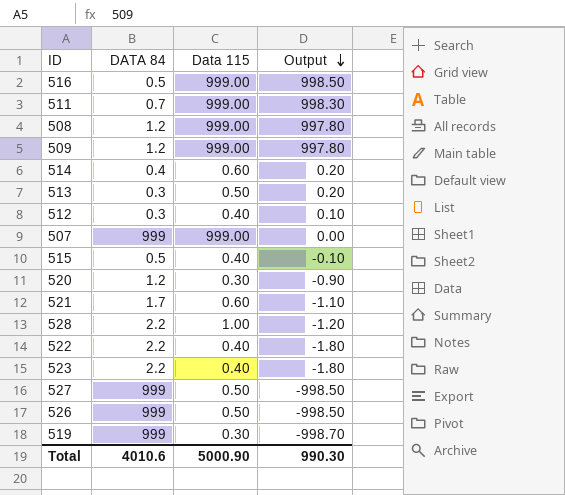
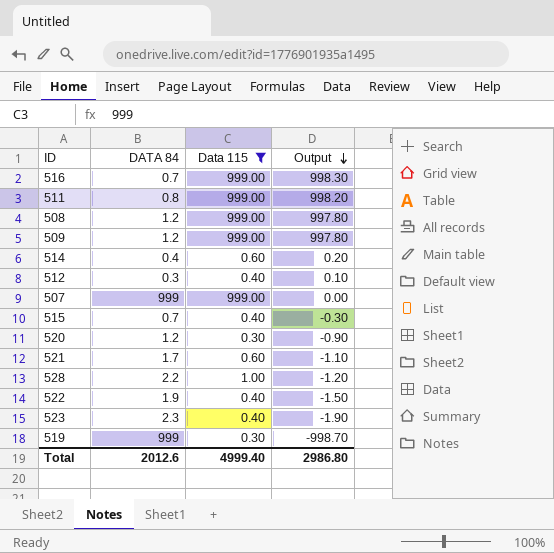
filter: none -> Data 115 != 0.50
516 | DATA 84: 0.5 -> 0.7
516 | Output: 998.50 -> 998.30
511 | DATA 84: 0.7 -> 0.8
511 | Output: 998.30 -> 998.20
515 | DATA 84: 0.5 -> 0.7
515 | Output: -0.10 -> -0.30
522 | DATA 84: 2.2 -> 1.9
522 | Output: -1.80 -> -1.50
523 | DATA 84: 2.2 -> 2.3
523 | Output: -1.80 -> -1.90
Total | DATA 84: 4010.6 -> 2012.6
Total | Data 115: 5000.90 -> 4999.40
Total | Output: 990.30 -> 2986.80

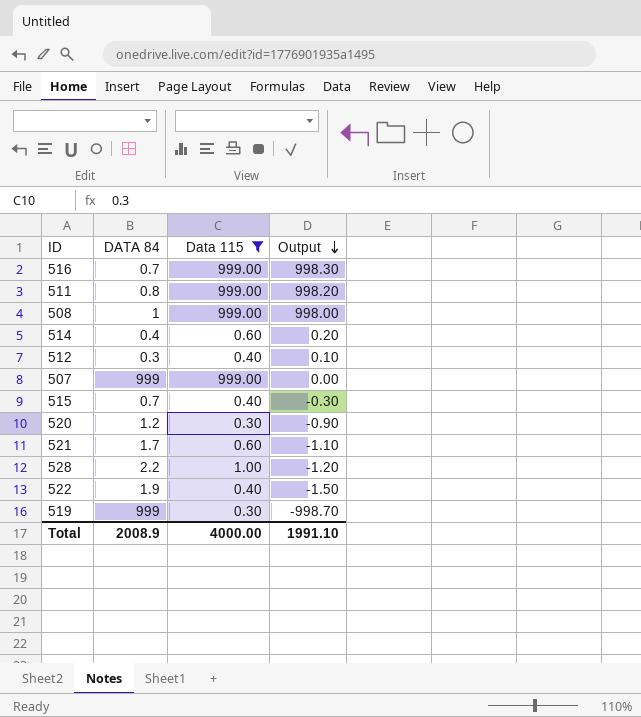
row 509: 1.2 | 999.00 | 997.80 -> none
row 523: 2.3 | 0.40 | -1.90 -> none
508 | DATA 84: 1.2 -> 1
508 | Output: 997.80 -> 998.00
Total | DATA 84: 2012.6 -> 2008.9
Total | Data 115: 4999.40 -> 4000.00
Total | Output: 2986.80 -> 1991.10

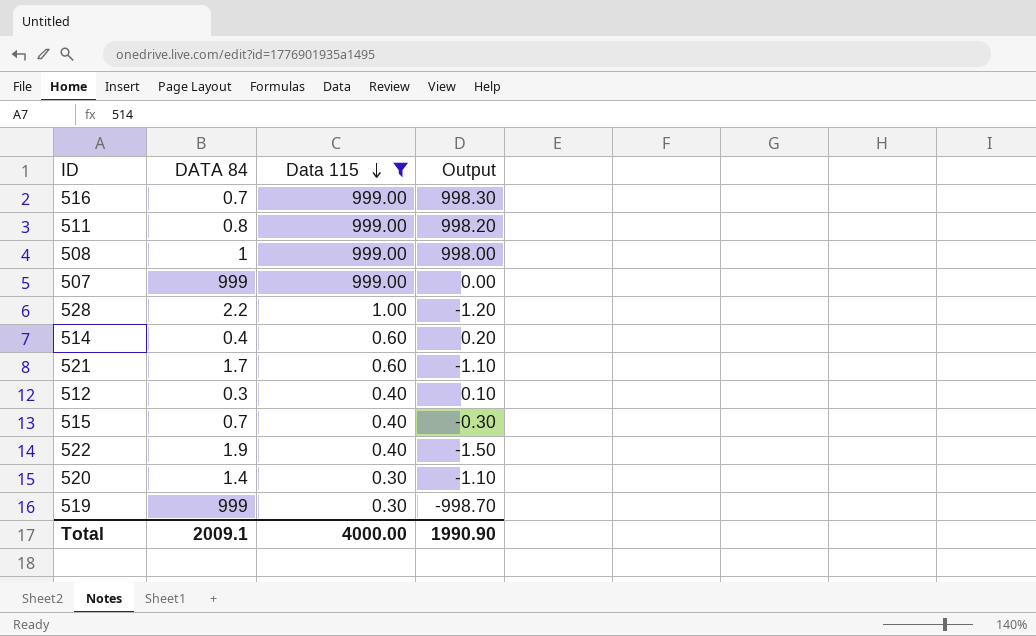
row order: Output descending -> Data 115 descending
520 | DATA 84: 1.2 -> 1.4
520 | Output: -0.90 -> -1.10
Total | DATA 84: 2008.9 -> 2009.1
Total | Output: 1991.10 -> 1990.90

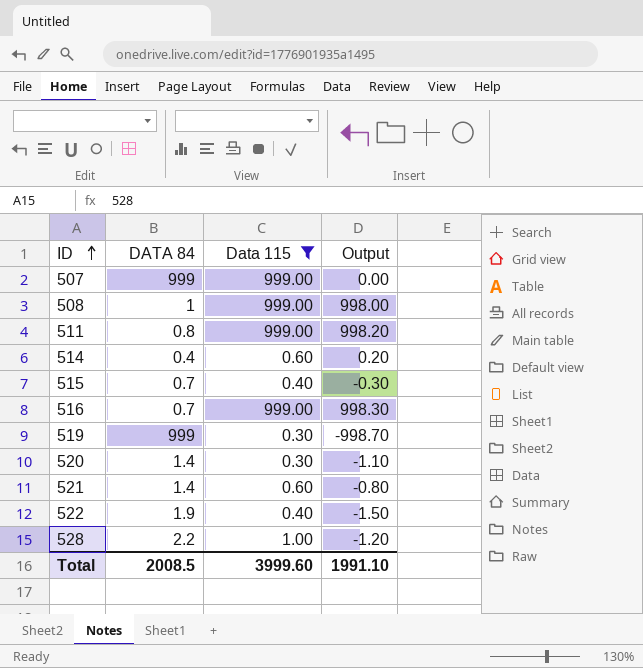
row order: Data 115 descending -> ID ascending
row 512: 0.3 | 0.40 | 0.10 -> none
521 | DATA 84: 1.7 -> 1.4
521 | Output: -1.10 -> -0.80
Total | DATA 84: 2009.1 -> 2008.5
Total | Data 115: 4000.00 -> 3999.60
Total | Output: 1990.90 -> 1991.10

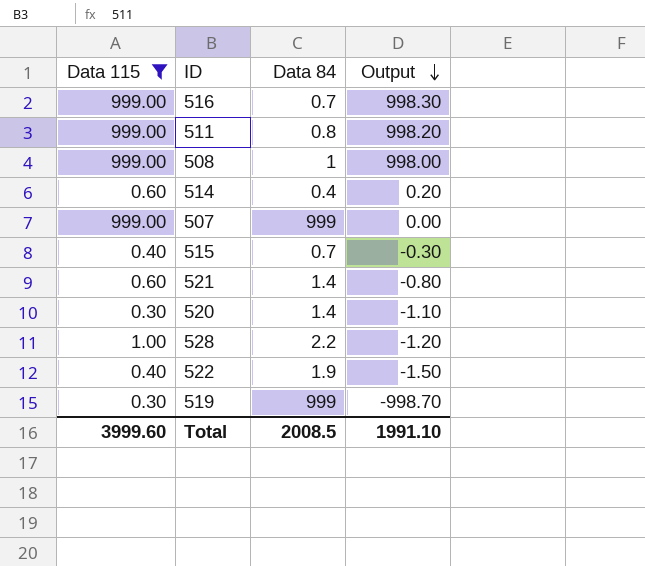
row order: ID ascending -> Output descending
column Data 115 | position: 3 -> 1
column name: DATA 84 -> Data 84

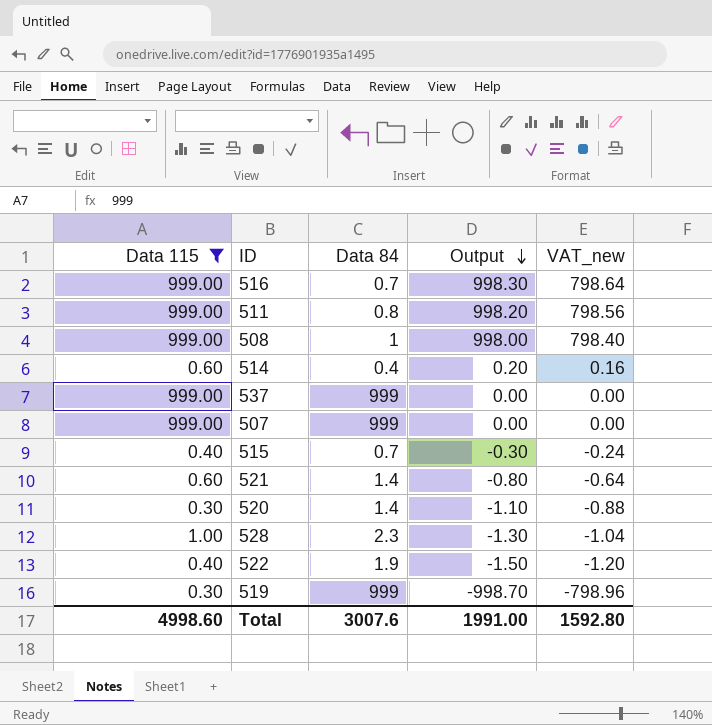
column VAT_new | formula: none -> [Output] * 0.8
row 537: none -> 999.00 | 999 | 0.00 | 0.00
528 | Data 84: 2.2 -> 2.3
528 | Output: -1.20 -> -1.30
Total | Data 115: 3999.60 -> 4998.60
Total | Data 84: 2008.5 -> 3007.6
Total | Output: 1991.10 -> 1991.00

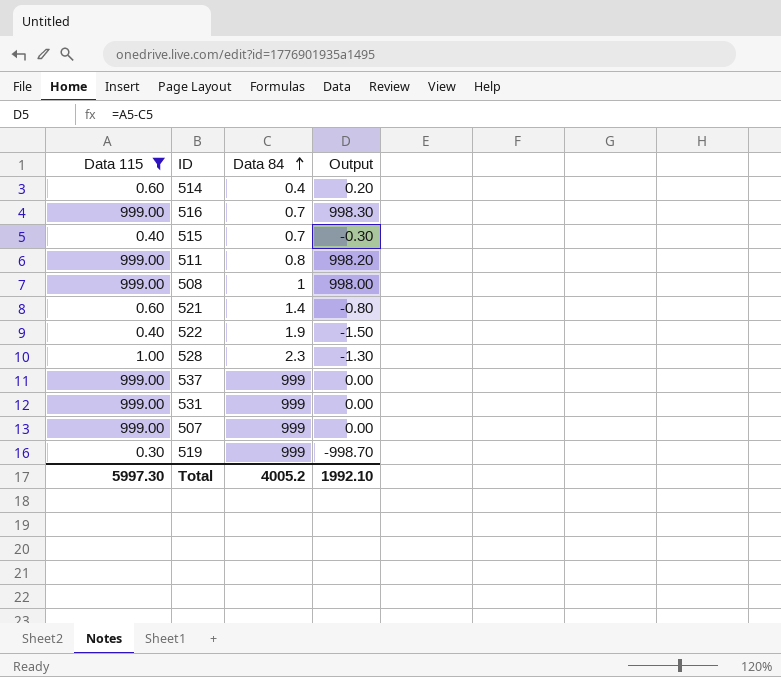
row order: Output descending -> Data 84 ascending
column VAT_new | formula: [Output] * 0.8 -> none
row 520: 0.30 | 1.4 | -1.10 | -0.88 -> none
row 531: none -> 999.00 | 999 | 0.00
Total | Data 115: 4998.60 -> 5997.30
Total | Data 84: 3007.6 -> 4005.2
Total | Output: 1991.00 -> 1992.10

